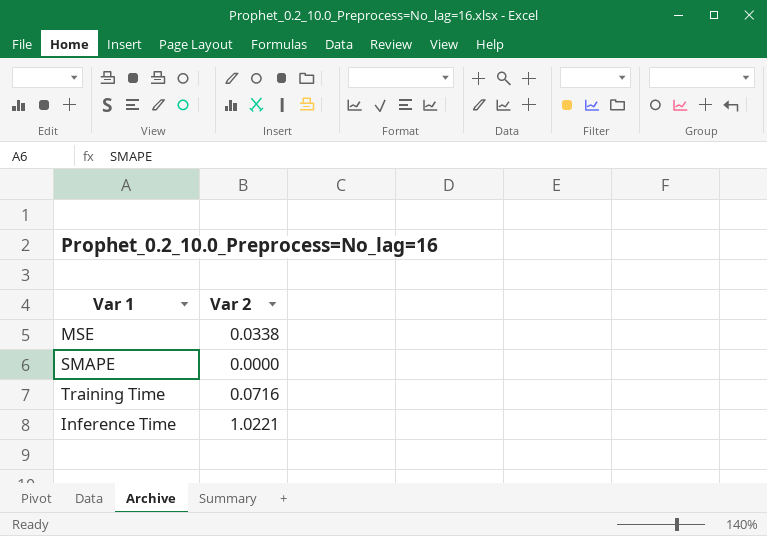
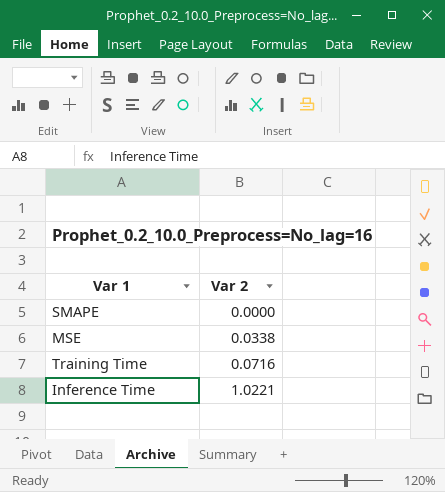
row order: none -> Var 2 ascending

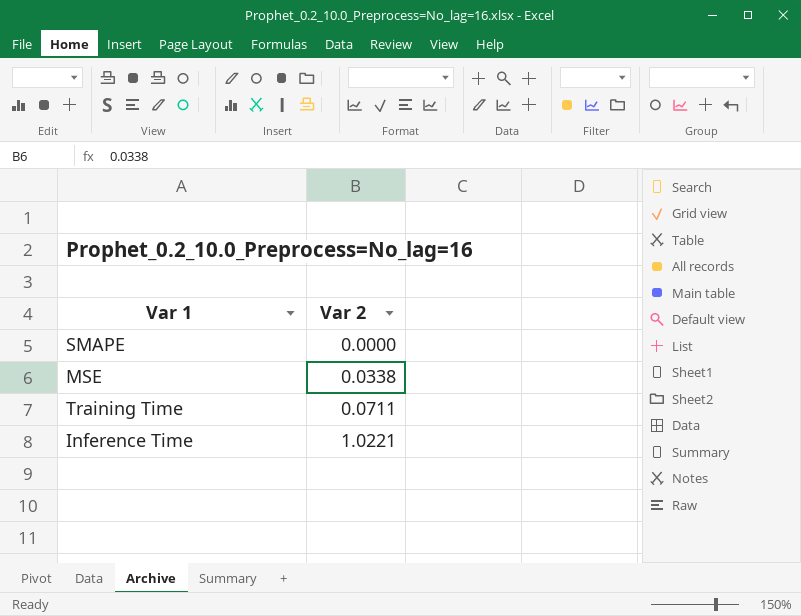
Training Time | Var 2: 0.0716 -> 0.0711

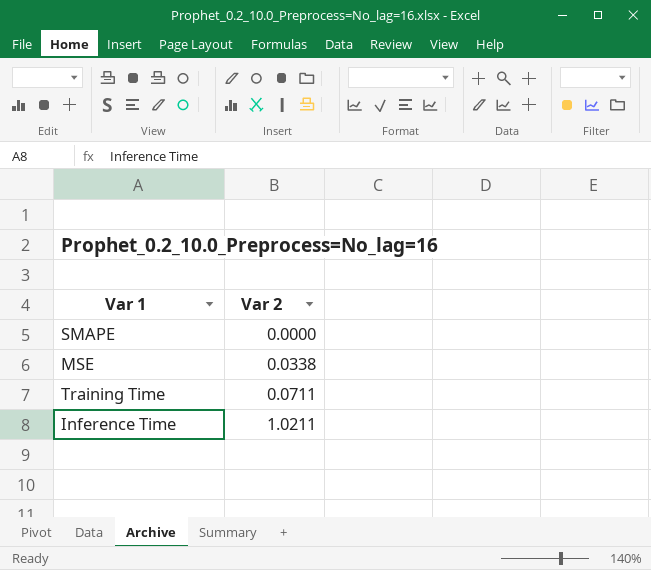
Inference Time | Var 2: 1.0221 -> 1.0211

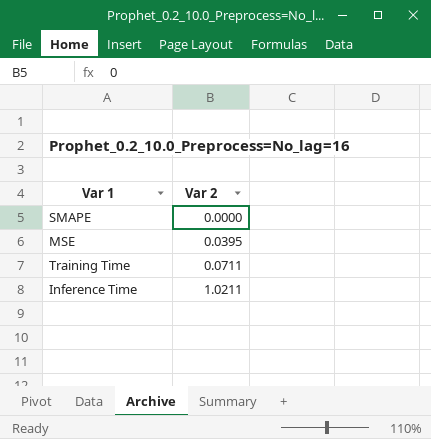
MSE | Var 2: 0.0338 -> 0.0395

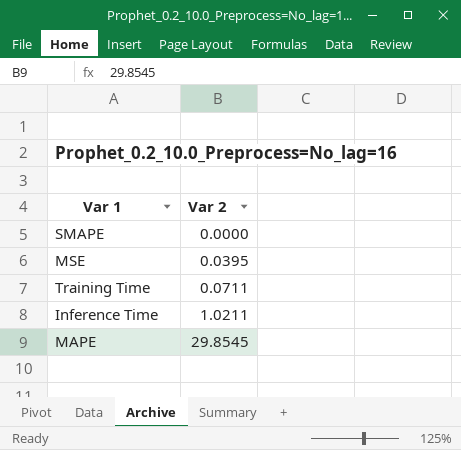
row MAPE: none -> 29.8545

